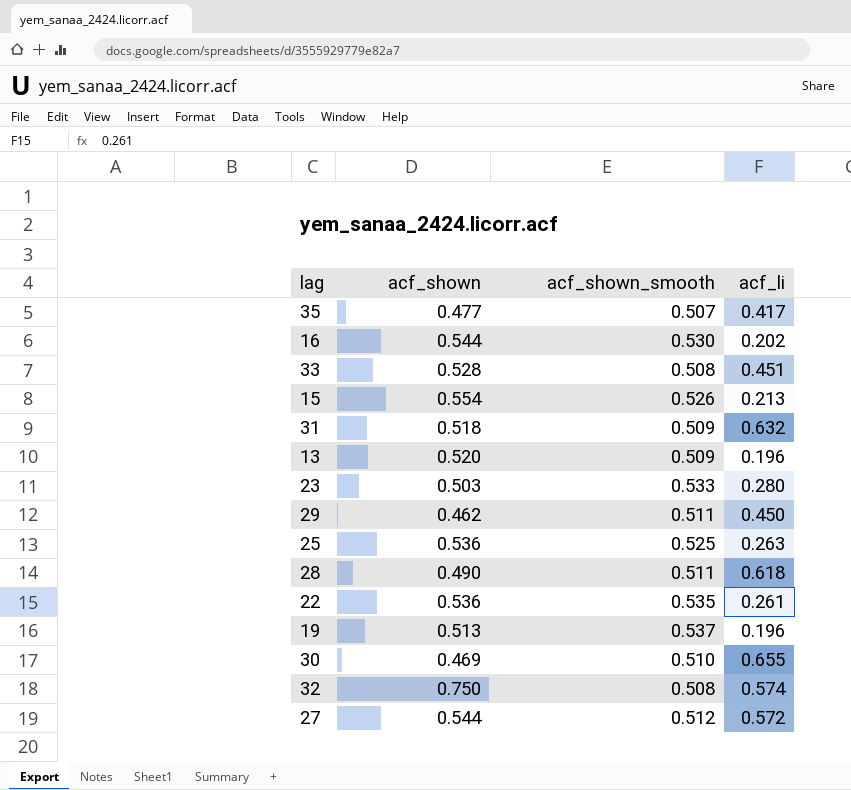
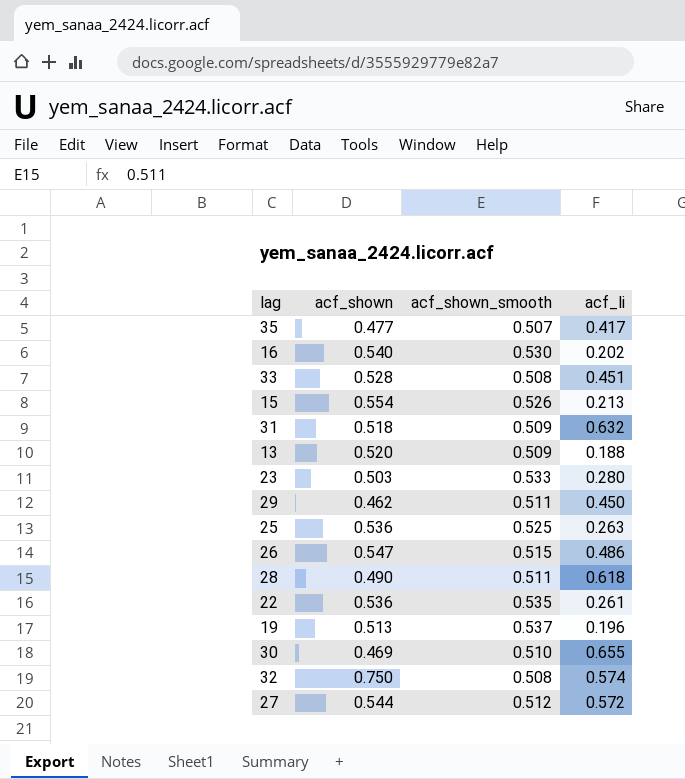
16 | acf_shown: 0.544 -> 0.540
13 | acf_li: 0.196 -> 0.188
row 26: none -> 0.547 | 0.515 | 0.486

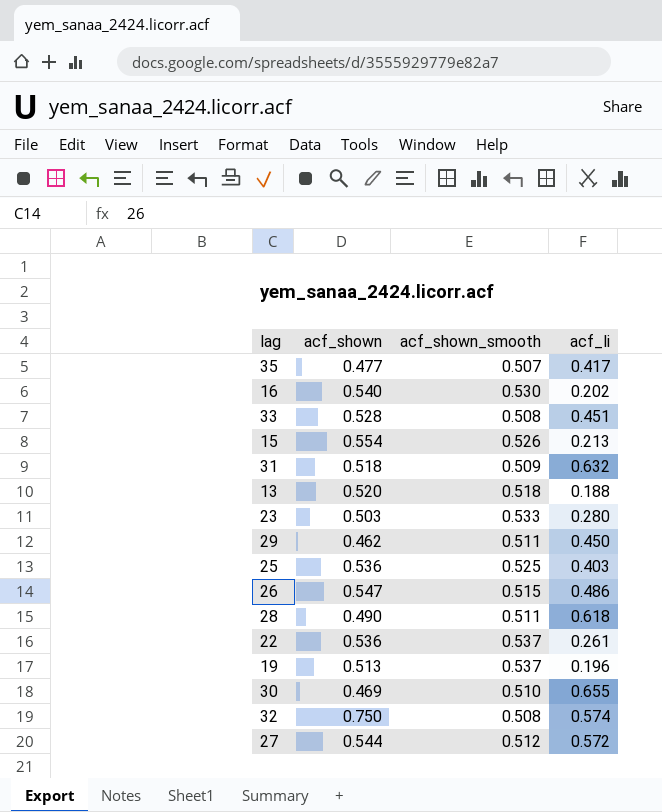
13 | acf_shown_smooth: 0.509 -> 0.518
25 | acf_li: 0.263 -> 0.403
22 | acf_shown_smooth: 0.535 -> 0.537

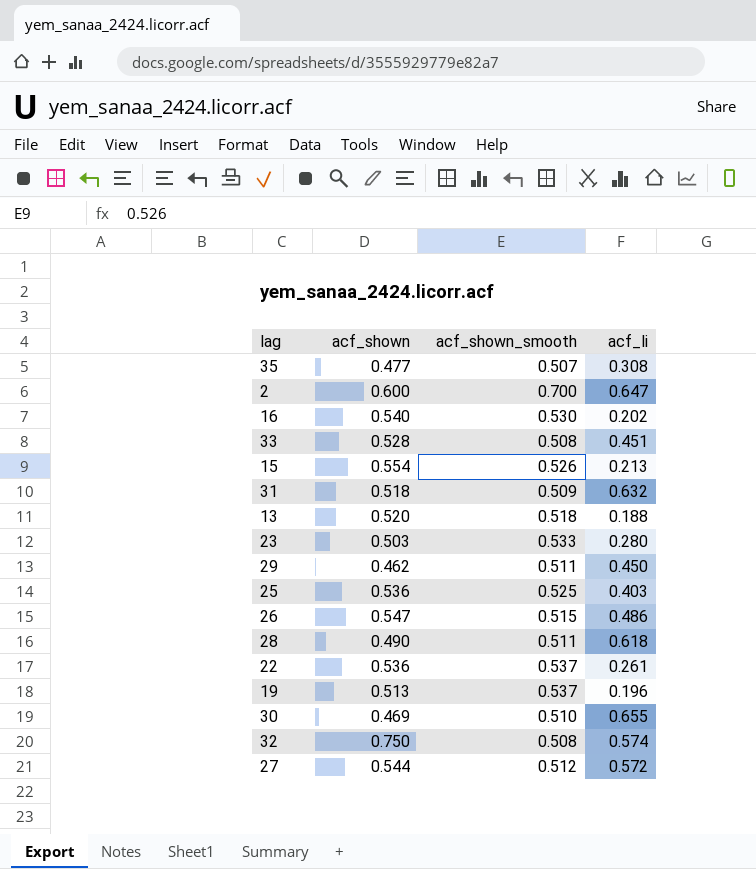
35 | acf_li: 0.417 -> 0.308
row 2: none -> 0.600 | 0.700 | 0.647

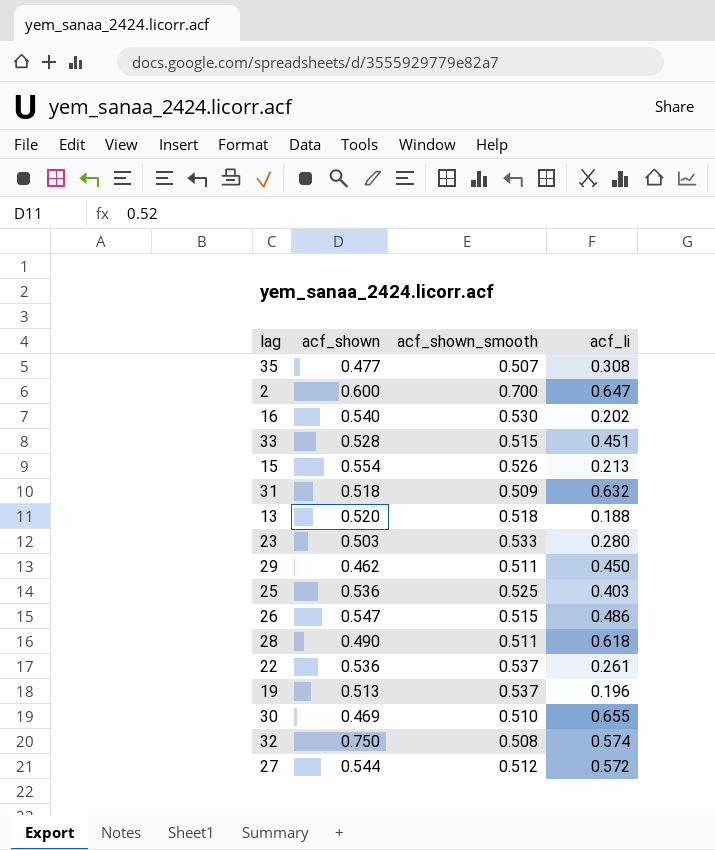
33 | acf_shown_smooth: 0.508 -> 0.515

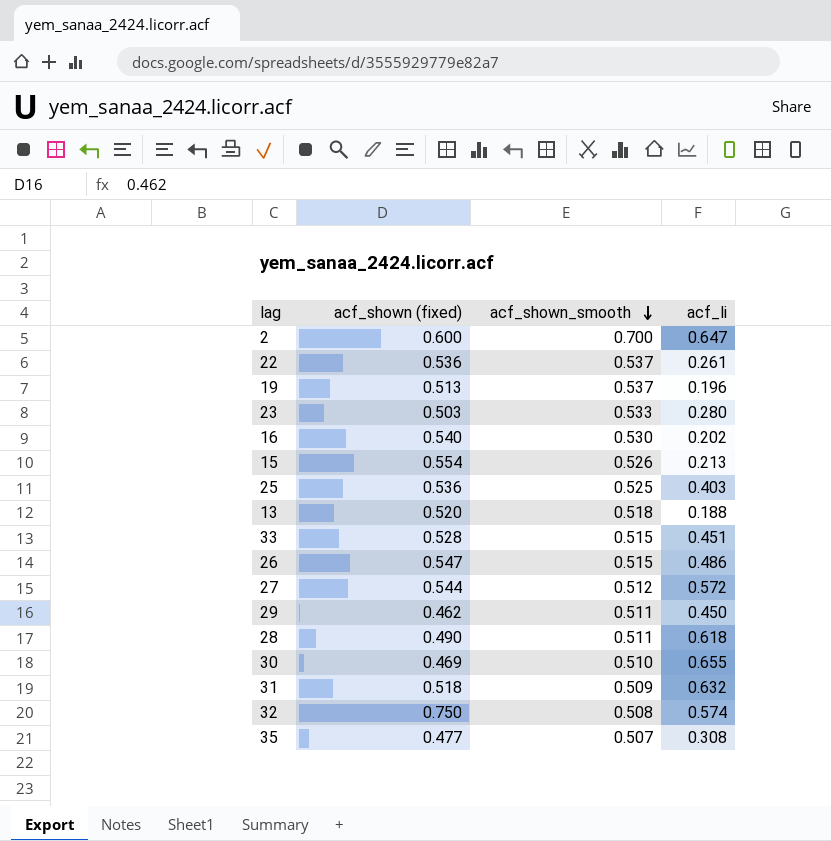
row order: none -> acf_shown_smooth descending
column name: acf_shown -> acf_shown (fixed)

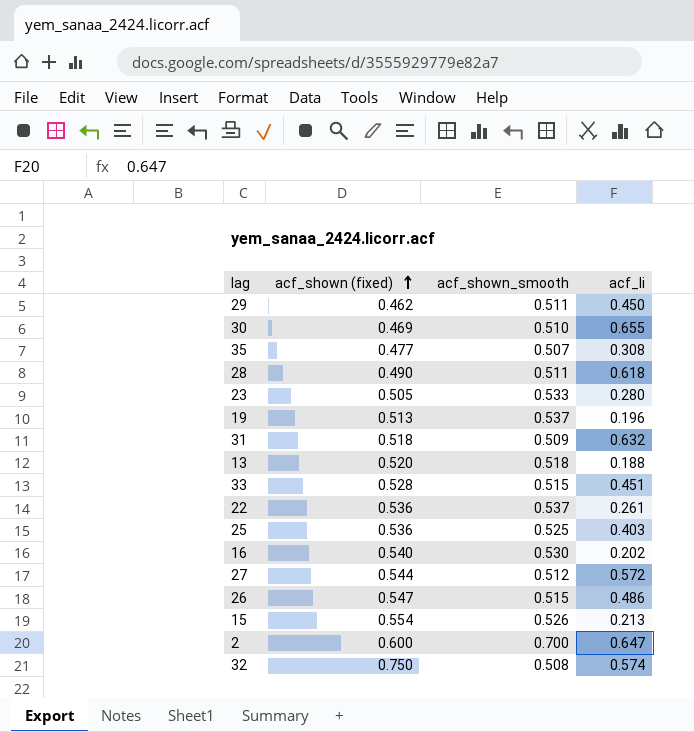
row order: acf_shown_smooth descending -> acf_shown (fixed) ascending
23 | acf_shown (fixed): 0.503 -> 0.505

